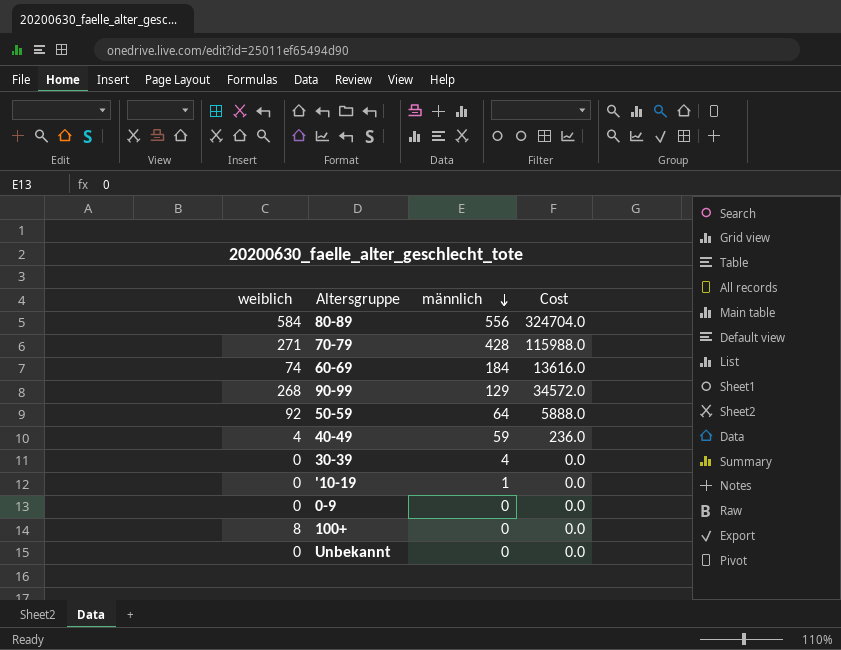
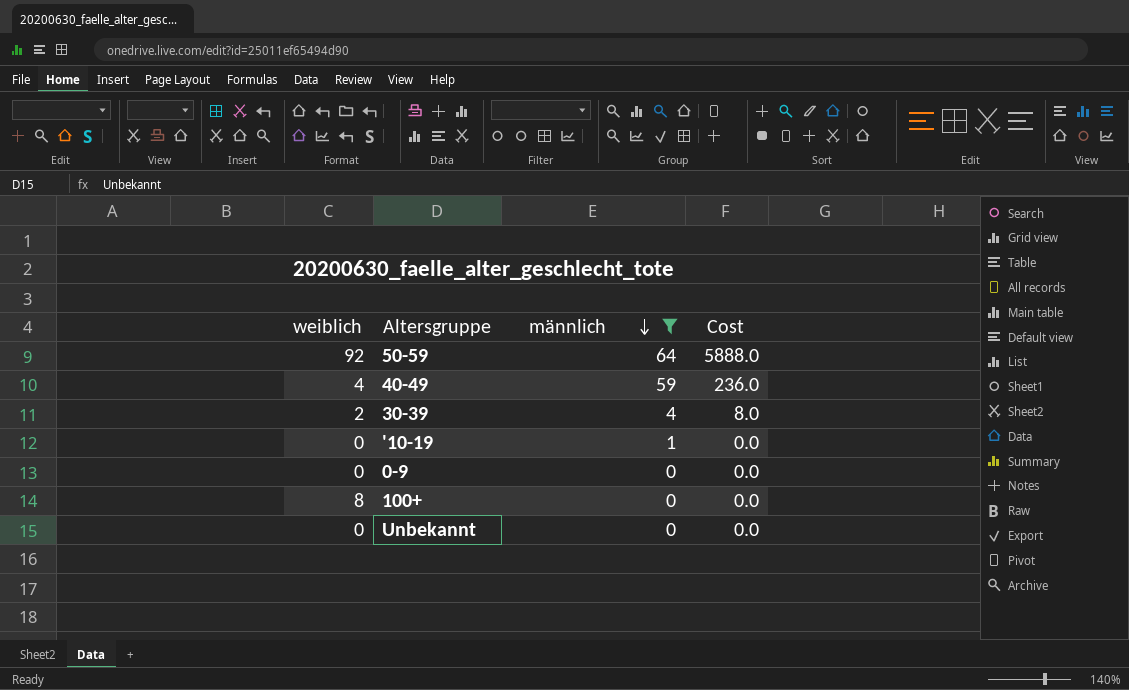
filter: none -> männlich <= 64
30-39 | weiblich: 0 -> 2
30-39 | Cost: 0.0 -> 8.0

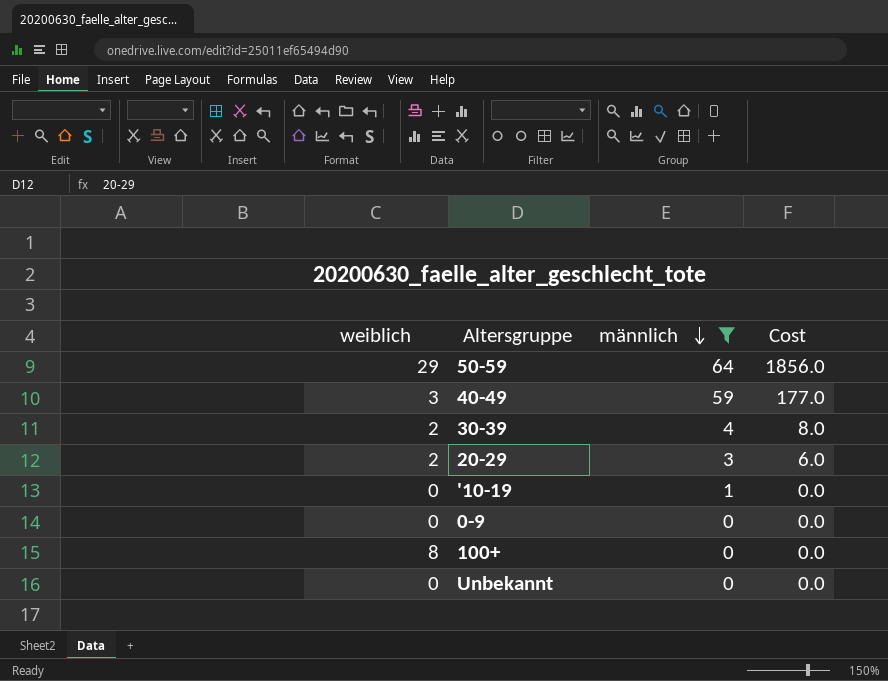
50-59 | weiblich: 92 -> 29
50-59 | Cost: 5888.0 -> 1856.0
40-49 | weiblich: 4 -> 3
40-49 | Cost: 236.0 -> 177.0
row 20-29: none -> 2 | 3 | 6.0

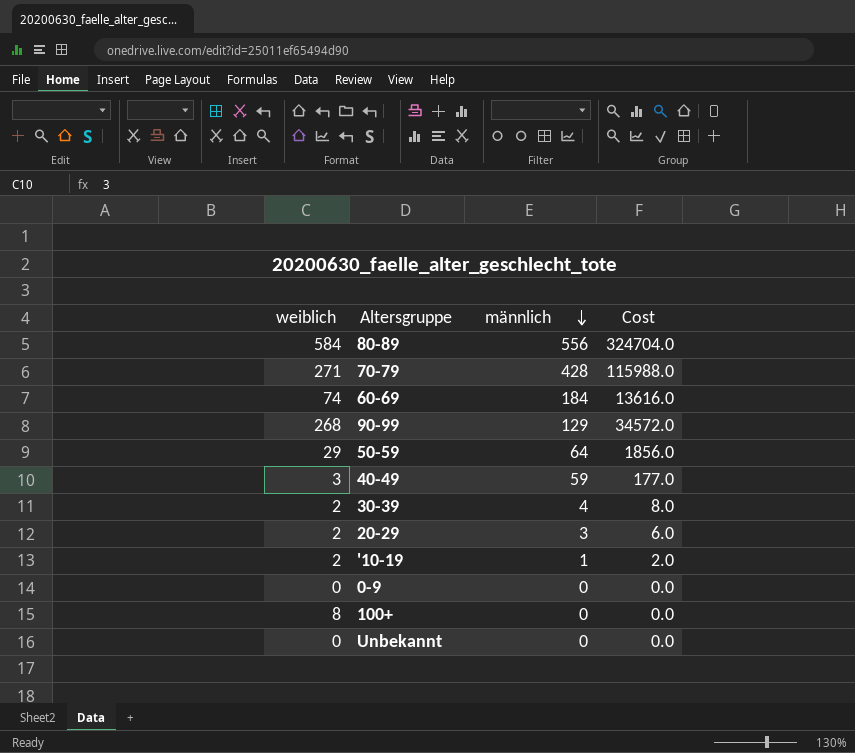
filter: männlich <= 64 -> none
'10-19 | weiblich: 0 -> 2
'10-19 | Cost: 0.0 -> 2.0

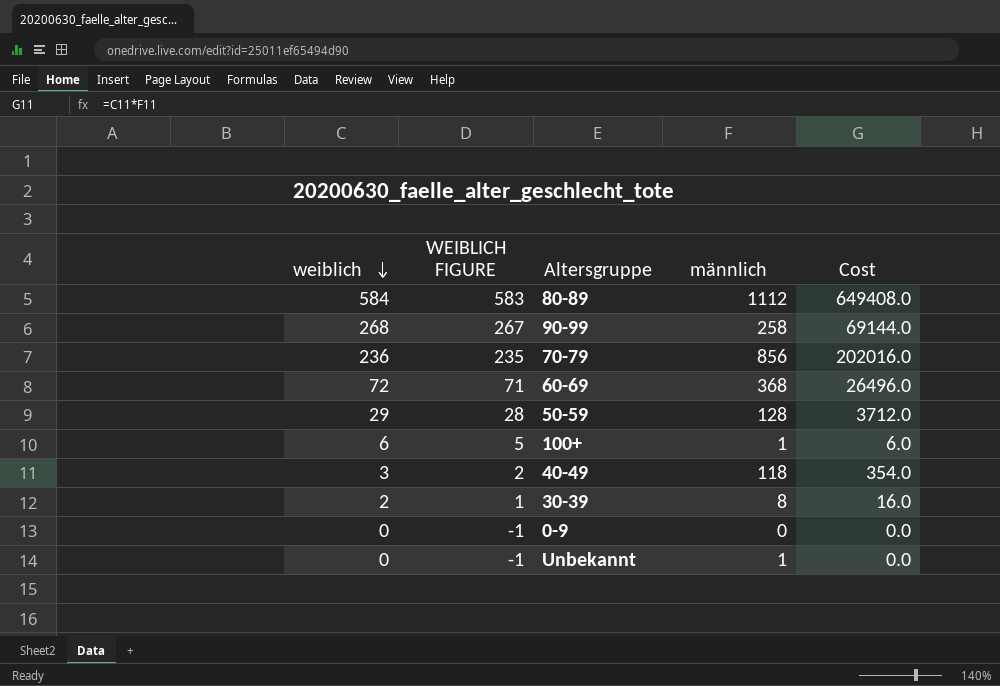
row order: männlich descending -> weiblich descending
column WEIBLICH FIGURE | formula: none -> [weiblich] - 1
row 20-29: 2 | 3 | 6.0 -> none
row '10-19: 2 | 1 | 2.0 -> none
80-89 | männlich: 556 -> 1112
80-89 | Cost: 324704.0 -> 649408.0
90-99 | männlich: 129 -> 258
90-99 | Cost: 34572.0 -> 69144.0
70-79 | weiblich: 271 -> 236
70-79 | männlich: 428 -> 856
70-79 | Cost: 115988.0 -> 202016.0
60-69 | weiblich: 74 -> 72
60-69 | männlich: 184 -> 368
60-69 | Cost: 13616.0 -> 26496.0
50-59 | männlich: 64 -> 128
50-59 | Cost: 1856.0 -> 3712.0
100+ | weiblich: 8 -> 6
100+ | männlich: 0 -> 1
100+ | Cost: 0.0 -> 6.0
40-49 | männlich: 59 -> 118
40-49 | Cost: 177.0 -> 354.0
30-39 | männlich: 4 -> 8
30-39 | Cost: 8.0 -> 16.0
Unbekannt | männlich: 0 -> 1

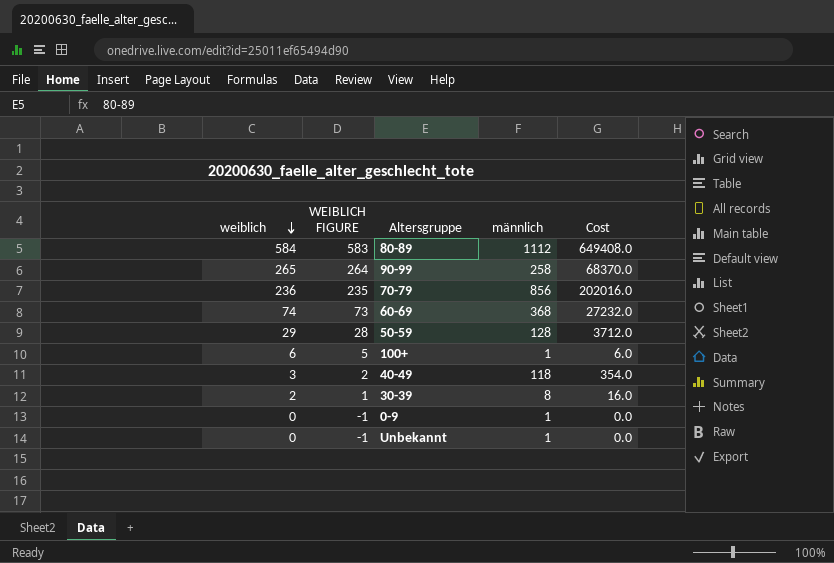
90-99 | weiblich: 268 -> 265
90-99 | WEIBLICH FIGURE: 267 -> 264
90-99 | Cost: 69144.0 -> 68370.0
60-69 | weiblich: 72 -> 74
60-69 | WEIBLICH FIGURE: 71 -> 73
60-69 | Cost: 26496.0 -> 27232.0
0-9 | männlich: 0 -> 1

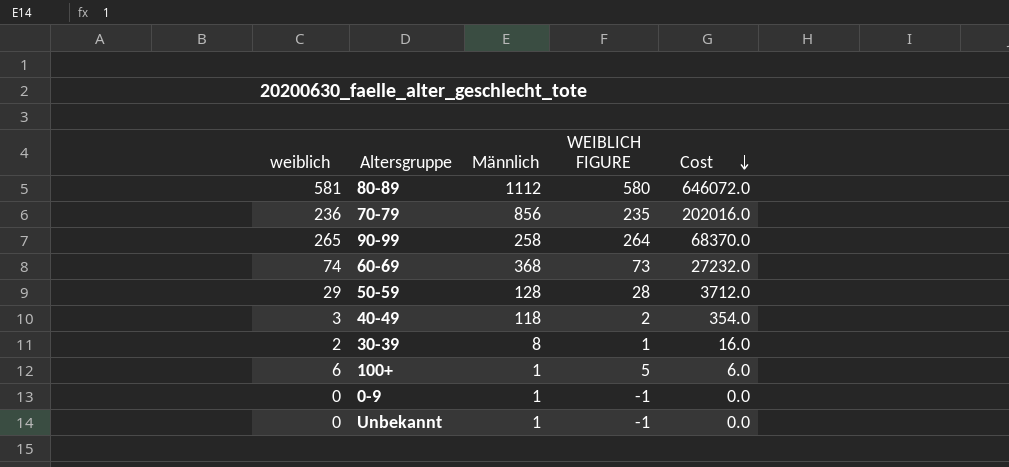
row order: weiblich descending -> Cost descending
column name: männlich -> Männlich
column WEIBLICH FIGURE | position: 2 -> 4
80-89 | weiblich: 584 -> 581
80-89 | WEIBLICH FIGURE: 583 -> 580
80-89 | Cost: 649408.0 -> 646072.0

